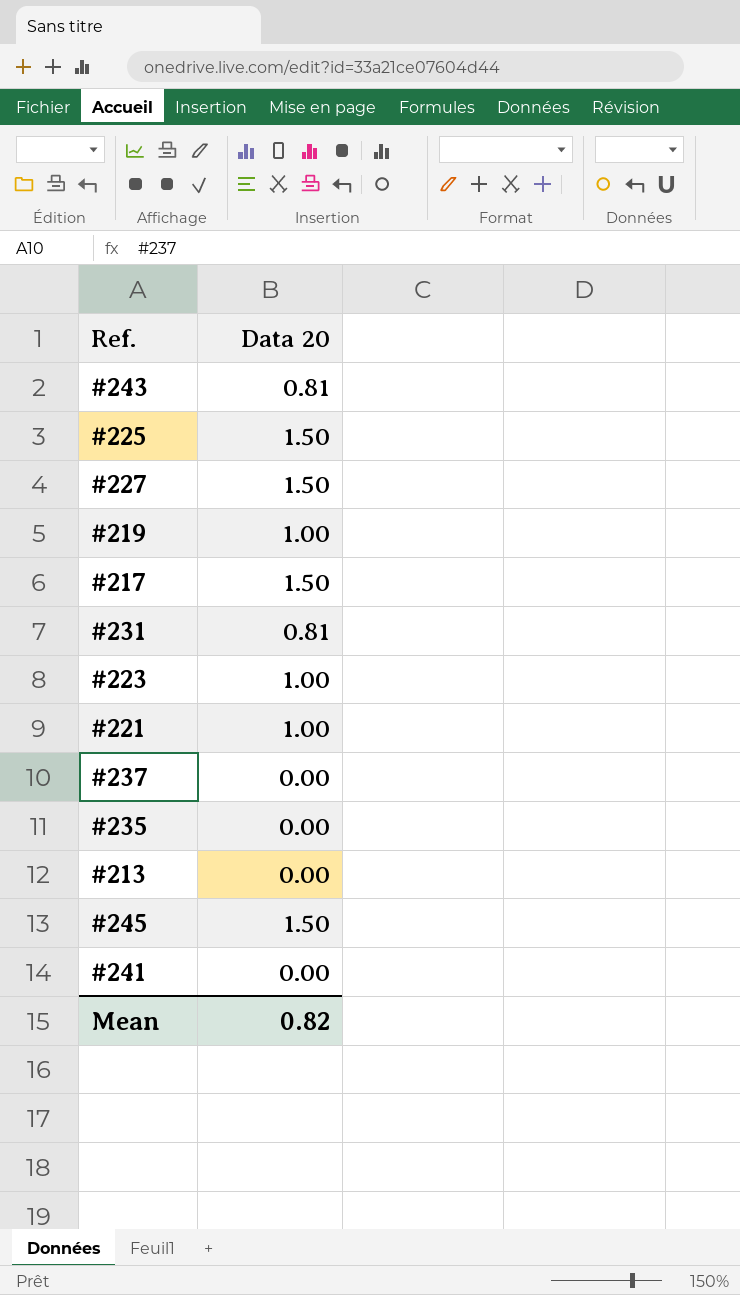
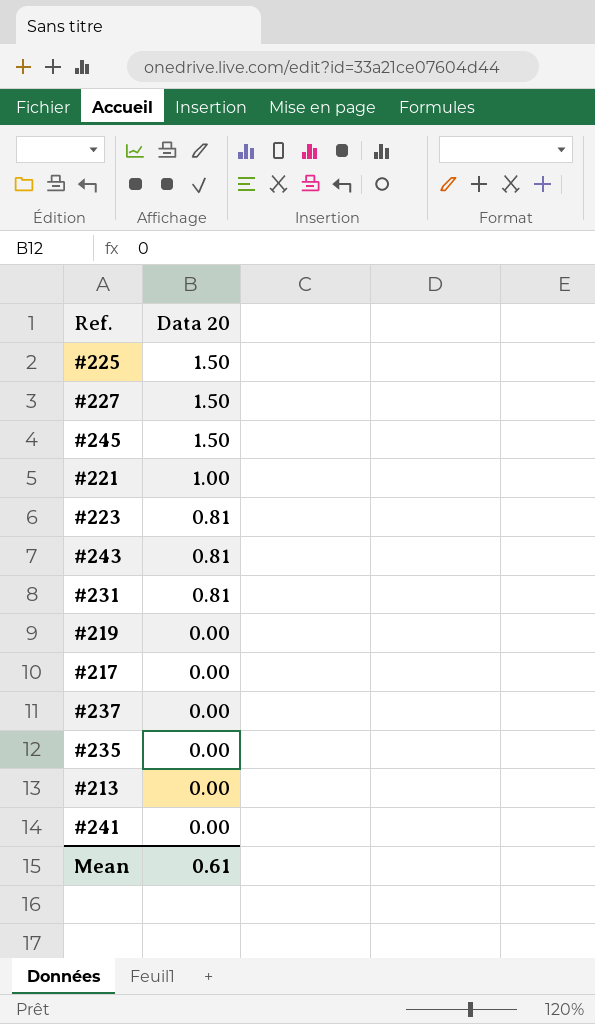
row order: none -> Data 20 descending
#223 | Data 20: 1.00 -> 0.81
#219 | Data 20: 1.00 -> 0.00
#217 | Data 20: 1.50 -> 0.00
Mean | Data 20: 0.82 -> 0.61

